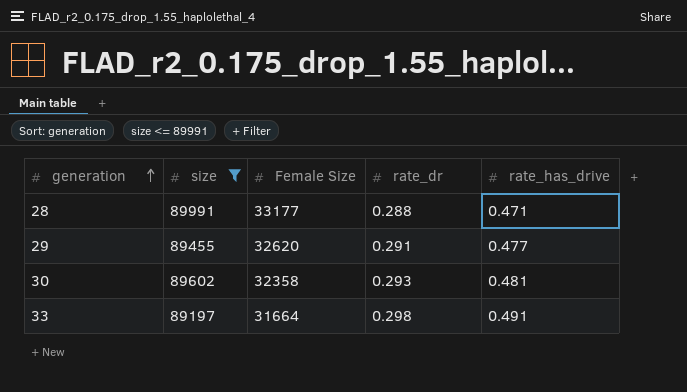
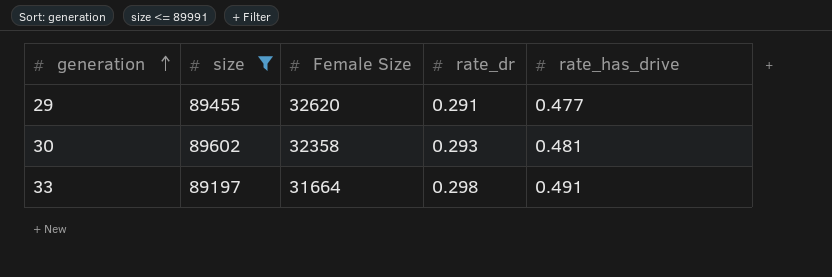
row 28: 89991 | 33177 | 0.288 | 0.471 -> none

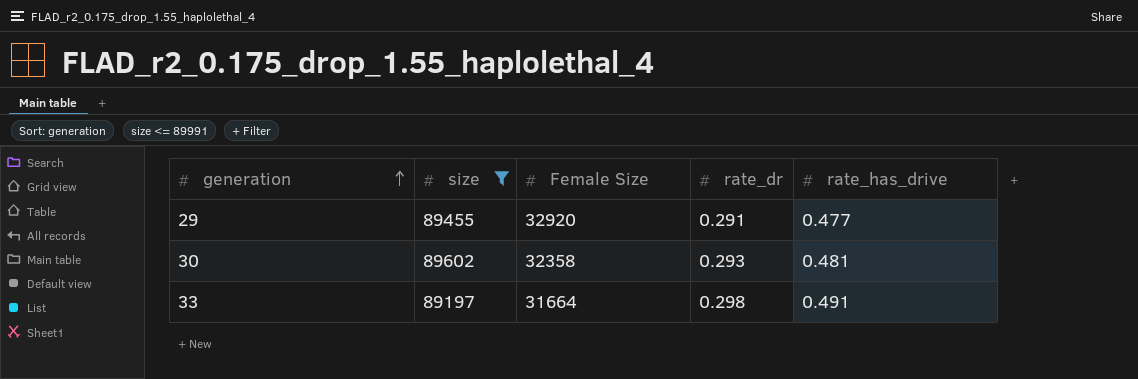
29 | Female Size: 32620 -> 32920

